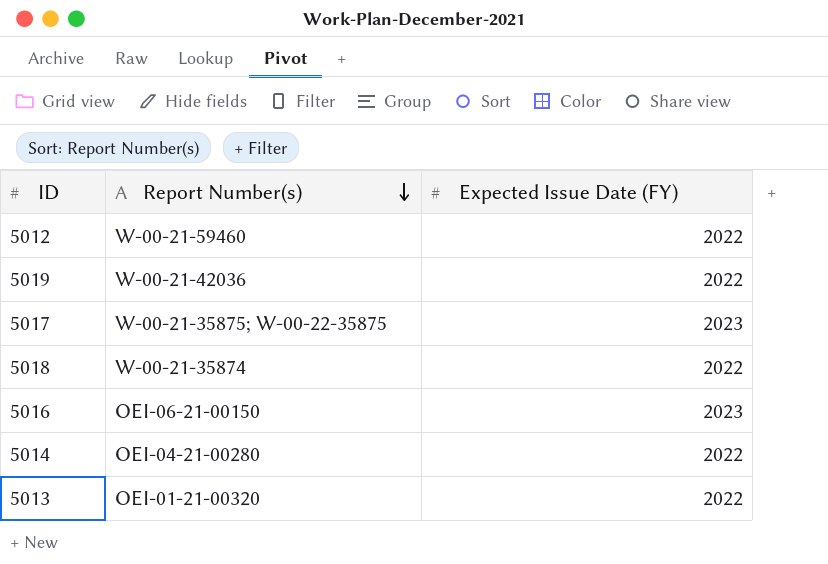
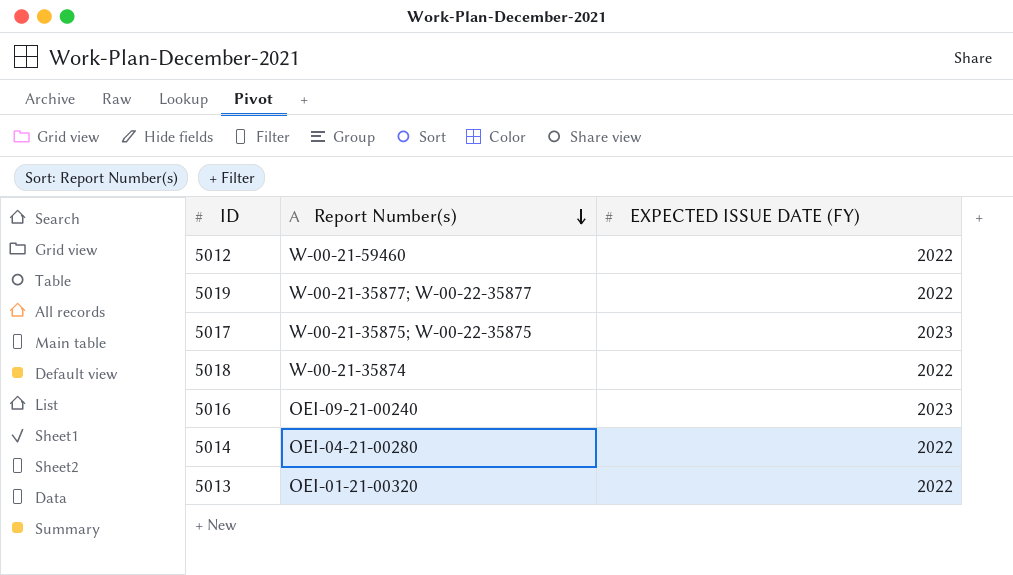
column name: Expected Issue Date (FY) -> EXPECTED ISSUE DATE (FY)
5019 | Report Number(s): W-00-21-42036 -> W-00-21-35877; W-00-22-35877
5016 | Report Number(s): OEI-06-21-00150 -> OEI-09-21-00240

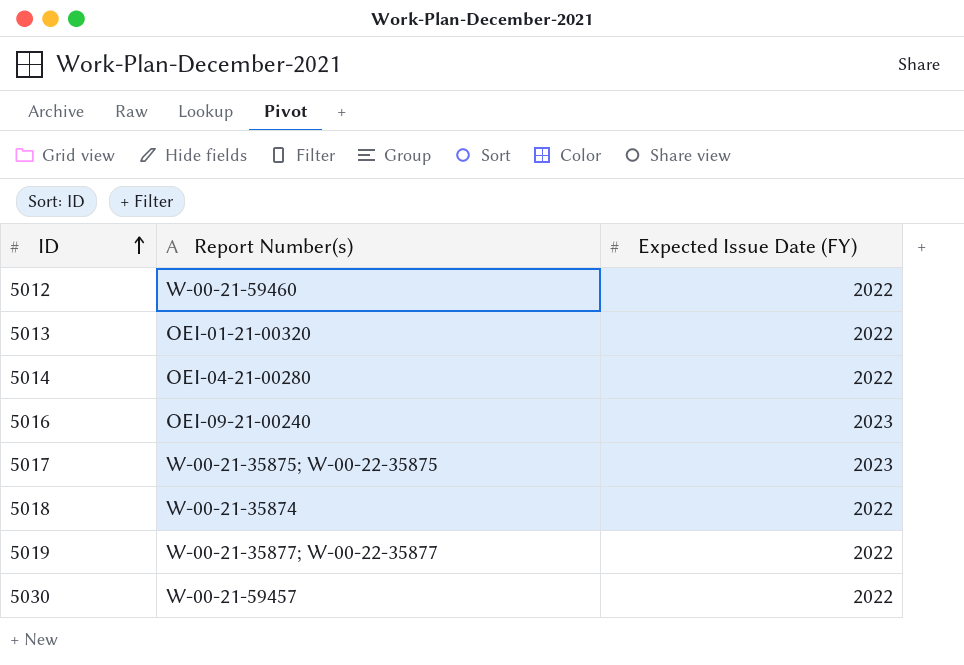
row order: Report Number(s) descending -> ID ascending
column name: EXPECTED ISSUE DATE (FY) -> Expected Issue Date (FY)
row 5030: none -> W-00-21-59457 | 2022

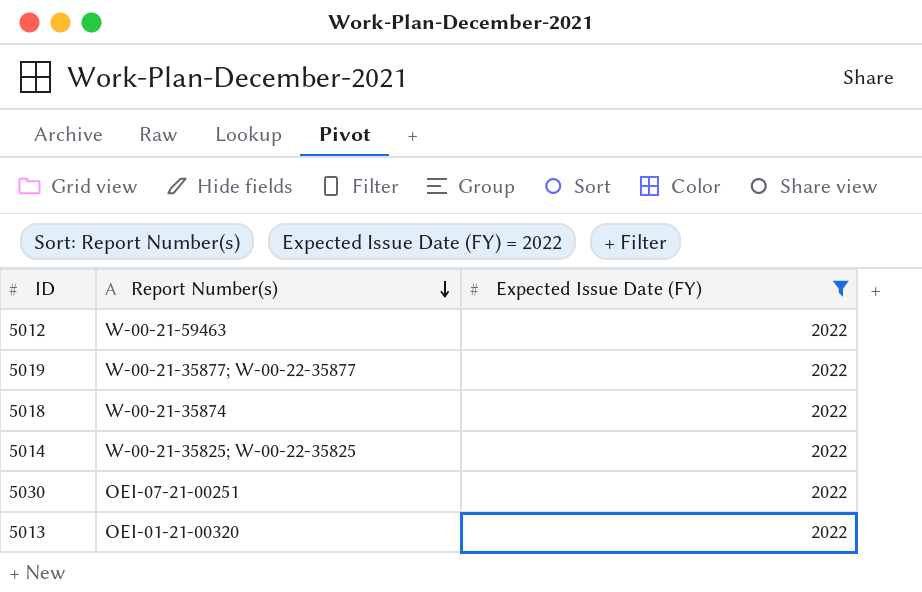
filter: none -> Expected Issue Date (FY) = 2022
row order: ID ascending -> Report Number(s) descending
5012 | Report Number(s): W-00-21-59460 -> W-00-21-59463
5014 | Report Number(s): OEI-04-21-00280 -> W-00-21-35825; W-00-22-35825
5030 | Report Number(s): W-00-21-59457 -> OEI-07-21-00251

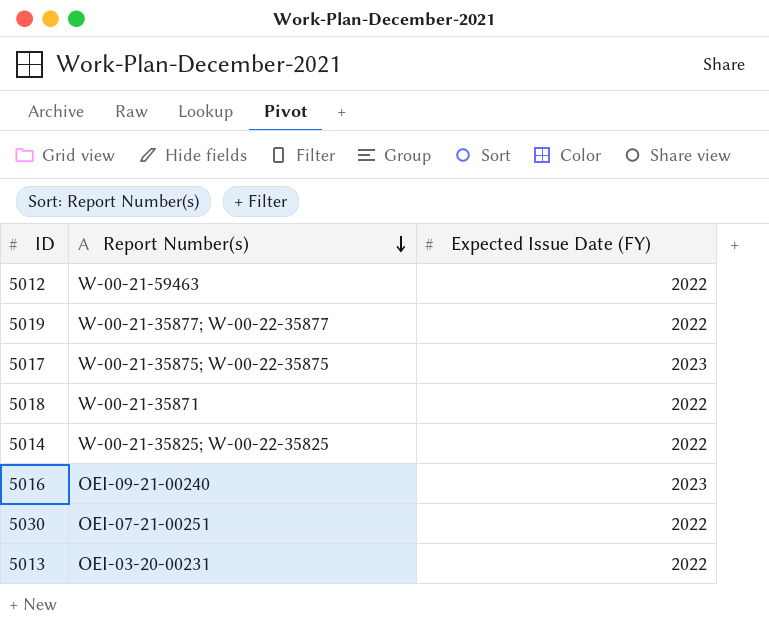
filter: Expected Issue Date (FY) = 2022 -> none
5018 | Report Number(s): W-00-21-35874 -> W-00-21-35871
5013 | Report Number(s): OEI-01-21-00320 -> OEI-03-20-00231

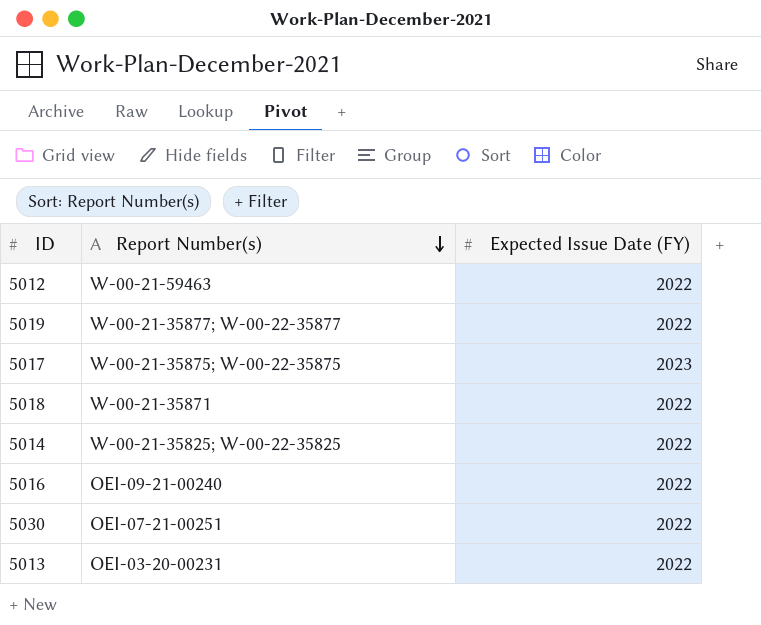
5016 | Expected Issue Date (FY): 2023 -> 2022

